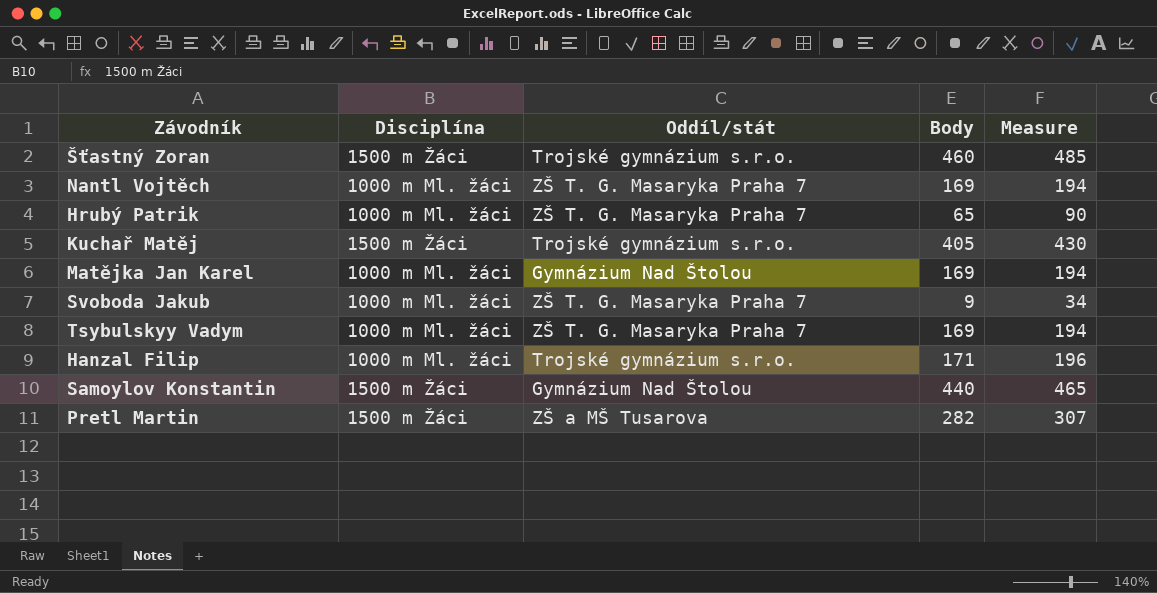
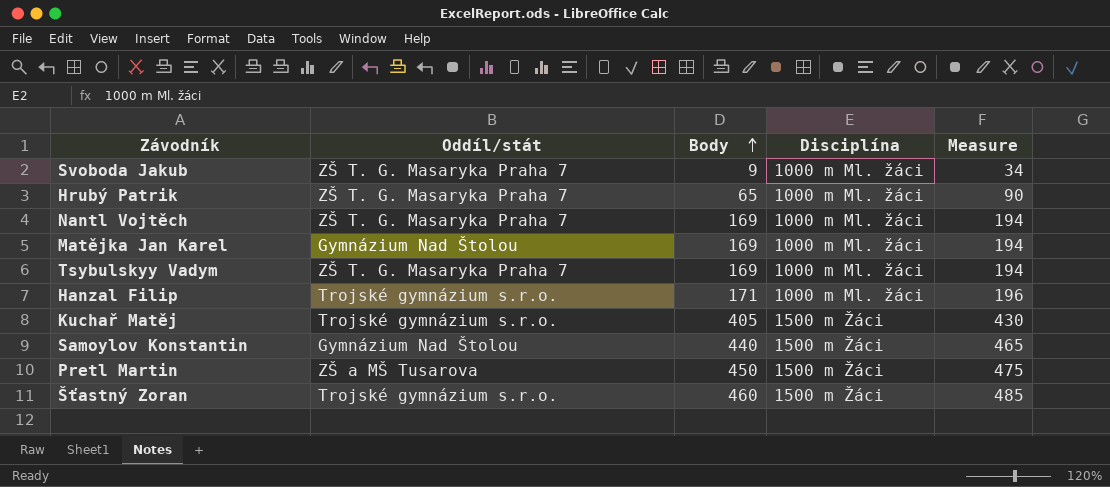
row order: none -> Body ascending
column Disciplína | position: 2 -> 4
Pretl Martin | Body: 282 -> 450
Pretl Martin | Measure: 307 -> 475

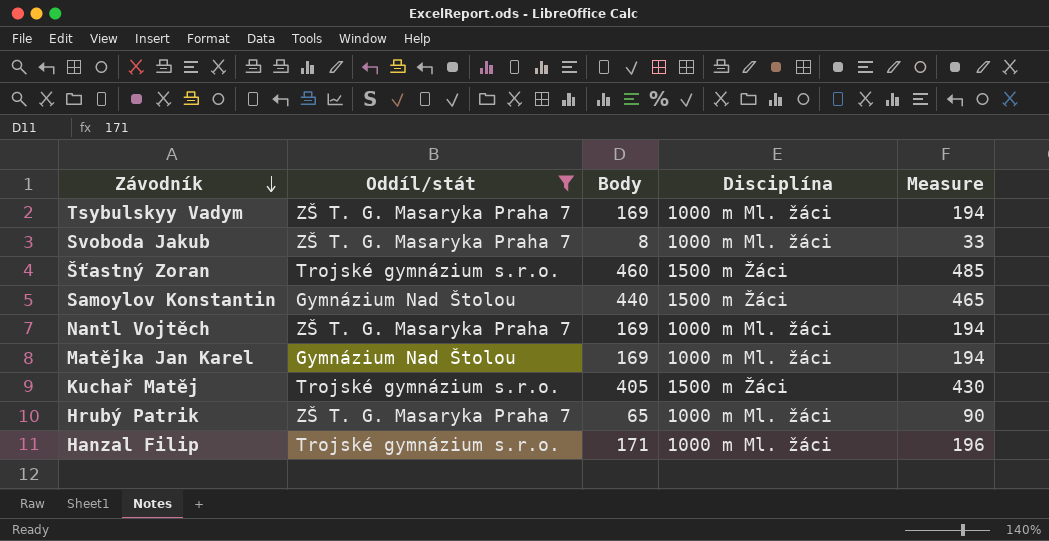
filter: none -> Oddíl/stát != ZŠ a MŠ Tusarova
row order: Body ascending -> Závodník descending
Svoboda Jakub | Body: 9 -> 8
Svoboda Jakub | Measure: 34 -> 33

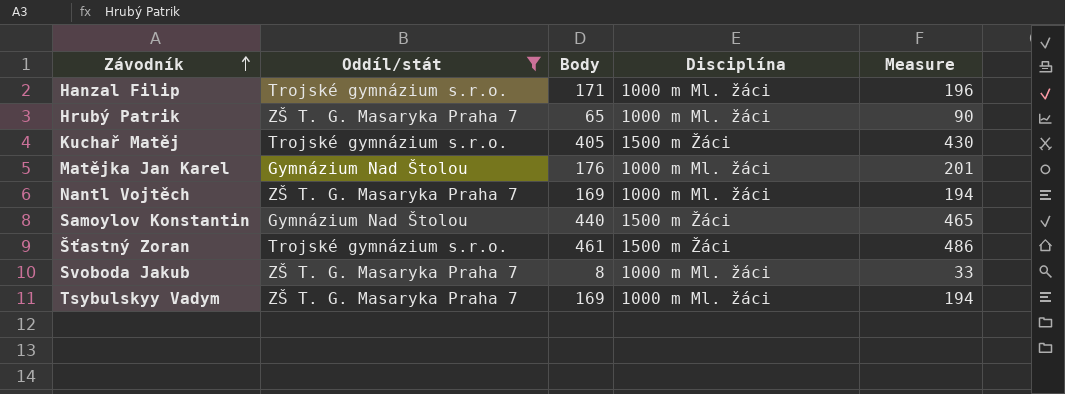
row order: Závodník descending -> Závodník ascending
Matějka Jan Karel | Body: 169 -> 176
Matějka Jan Karel | Measure: 194 -> 201
Šťastný Zoran | Body: 460 -> 461
Šťastný Zoran | Measure: 485 -> 486

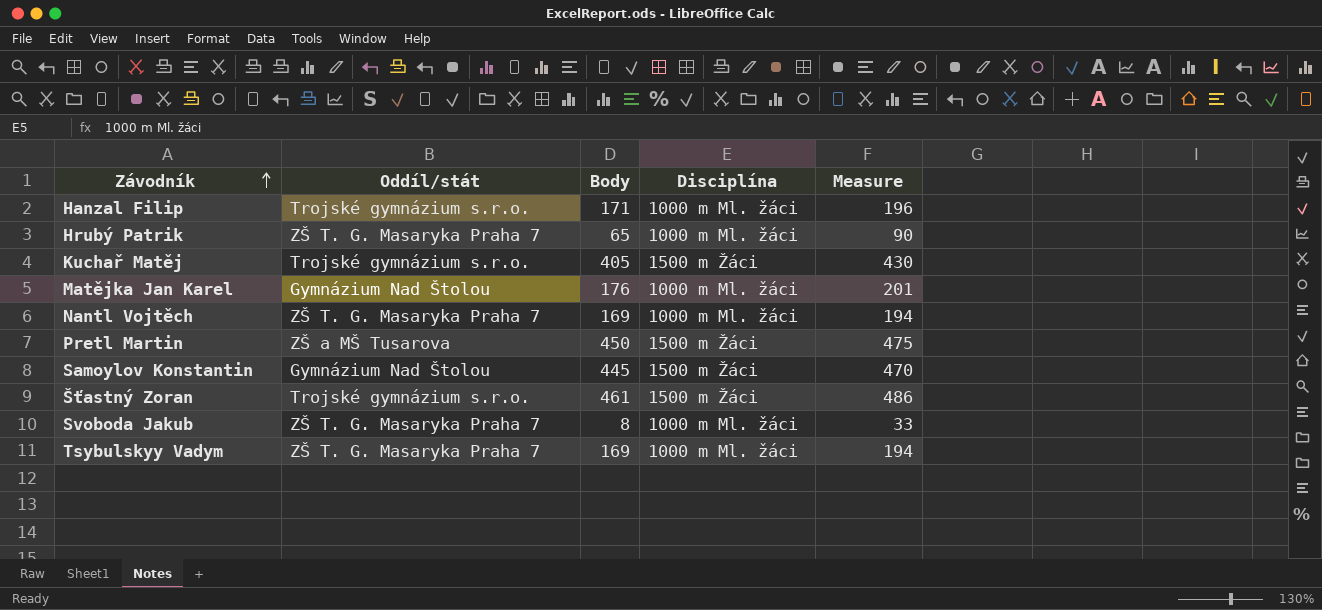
filter: Oddíl/stát != ZŠ a MŠ Tusarova -> none
Samoylov Konstantin | Body: 440 -> 445
Samoylov Konstantin | Measure: 465 -> 470

